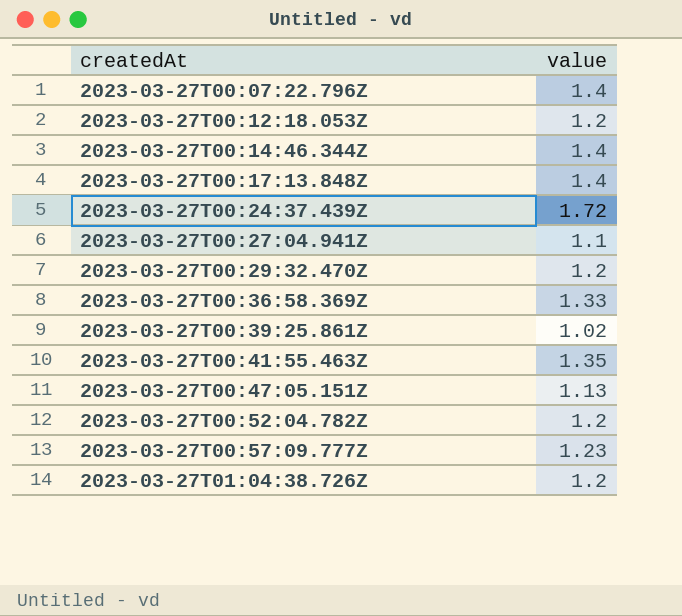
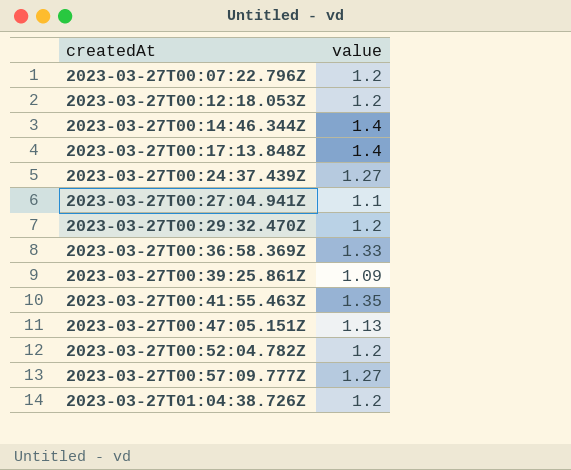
2023-03-27T00:07:22.796Z | value: 1.4 -> 1.2
2023-03-27T00:24:37.439Z | value: 1.72 -> 1.27
2023-03-27T00:39:25.861Z | value: 1.02 -> 1.09
2023-03-27T00:57:09.777Z | value: 1.23 -> 1.27

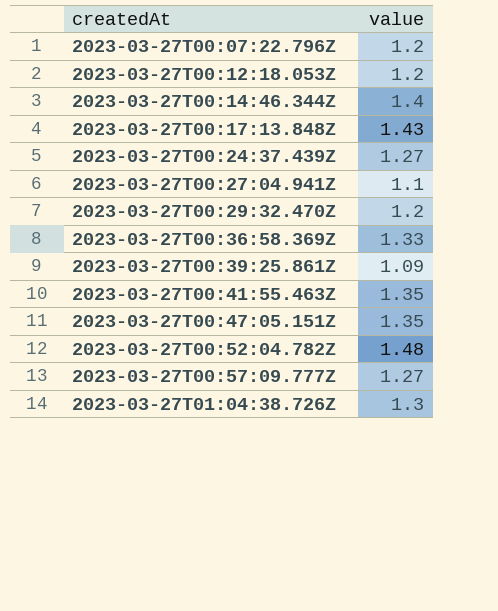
2023-03-27T00:17:13.848Z | value: 1.4 -> 1.43
2023-03-27T00:47:05.151Z | value: 1.13 -> 1.35
2023-03-27T00:52:04.782Z | value: 1.2 -> 1.48
2023-03-27T01:04:38.726Z | value: 1.2 -> 1.3

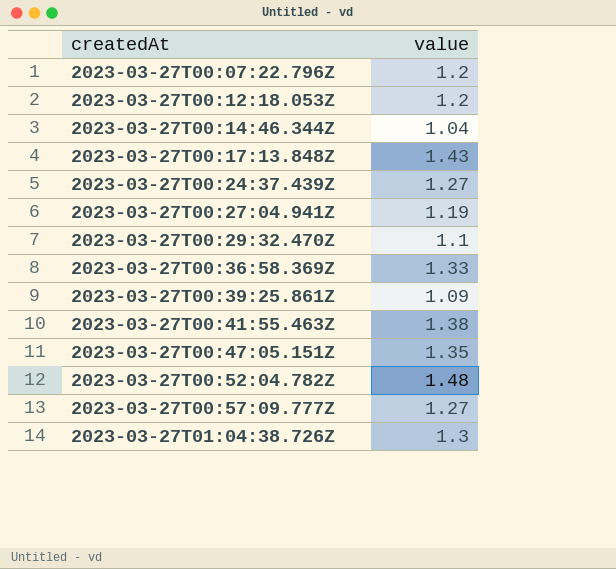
2023-03-27T00:14:46.344Z | value: 1.4 -> 1.04
2023-03-27T00:27:04.941Z | value: 1.1 -> 1.19
2023-03-27T00:29:32.470Z | value: 1.2 -> 1.1
2023-03-27T00:41:55.463Z | value: 1.35 -> 1.38

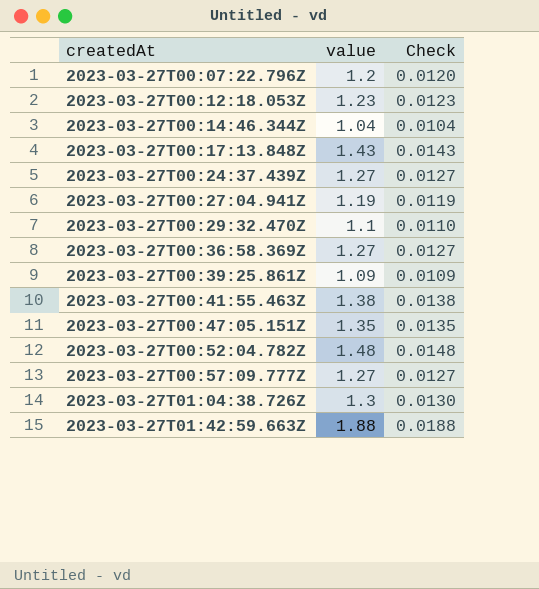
column Check | formula: none -> [value] * 0.01
2023-03-27T00:12:18.053Z | value: 1.2 -> 1.23
2023-03-27T00:36:58.369Z | value: 1.33 -> 1.27
row 2023-03-27T01:42:59.663Z: none -> 1.88 | 0.0188

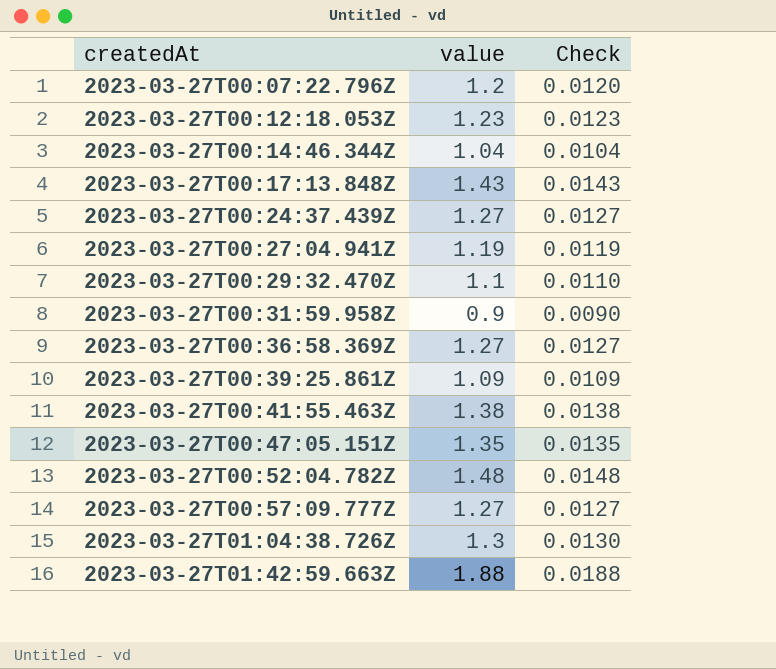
row 2023-03-27T00:31:59.958Z: none -> 0.9 | 0.0090

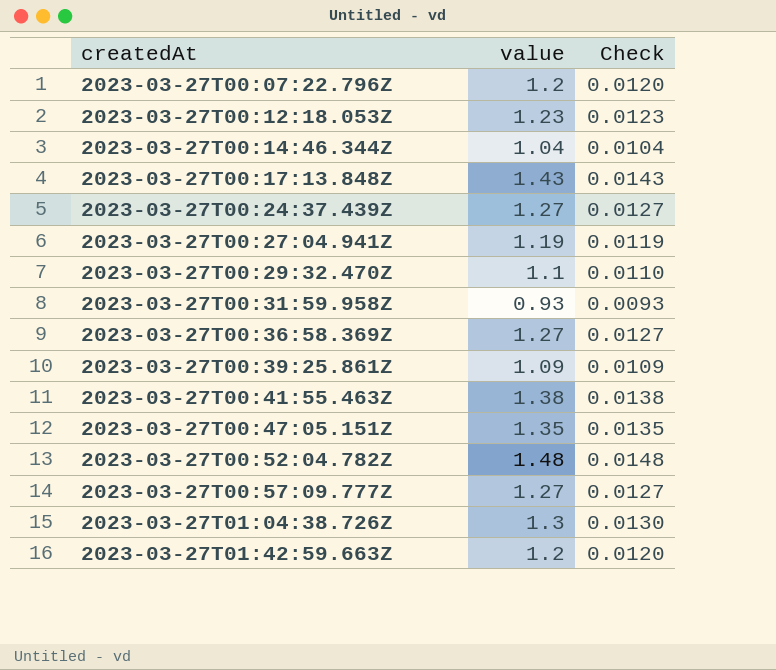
2023-03-27T00:31:59.958Z | value: 0.9 -> 0.93
2023-03-27T00:31:59.958Z | Check: 0.0090 -> 0.0093
2023-03-27T01:42:59.663Z | value: 1.88 -> 1.2
2023-03-27T01:42:59.663Z | Check: 0.0188 -> 0.0120

